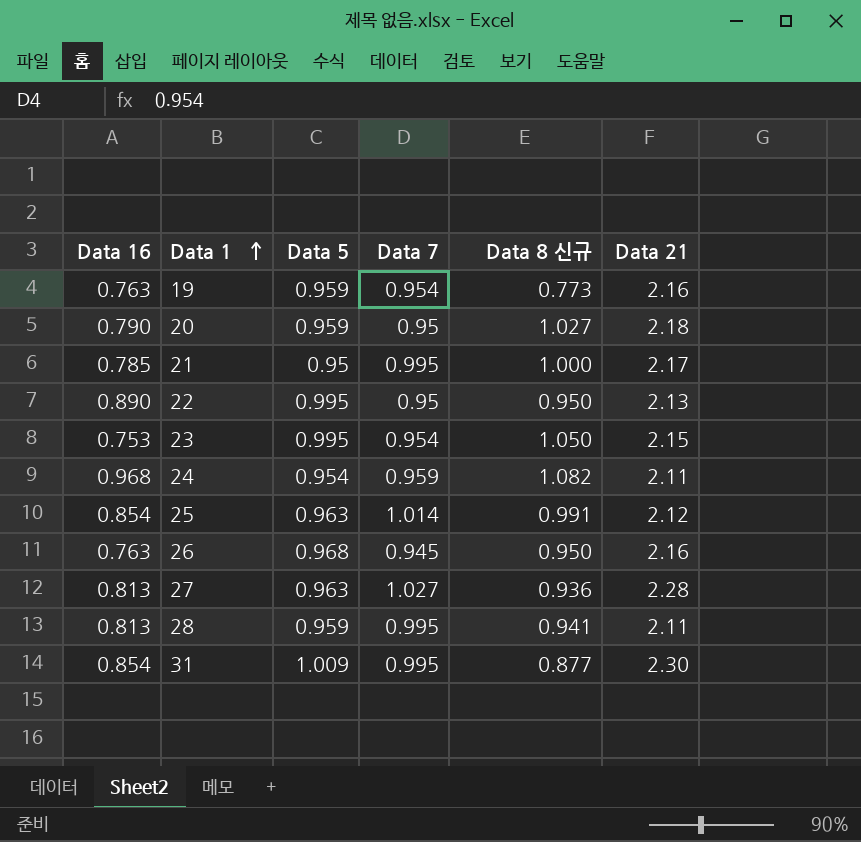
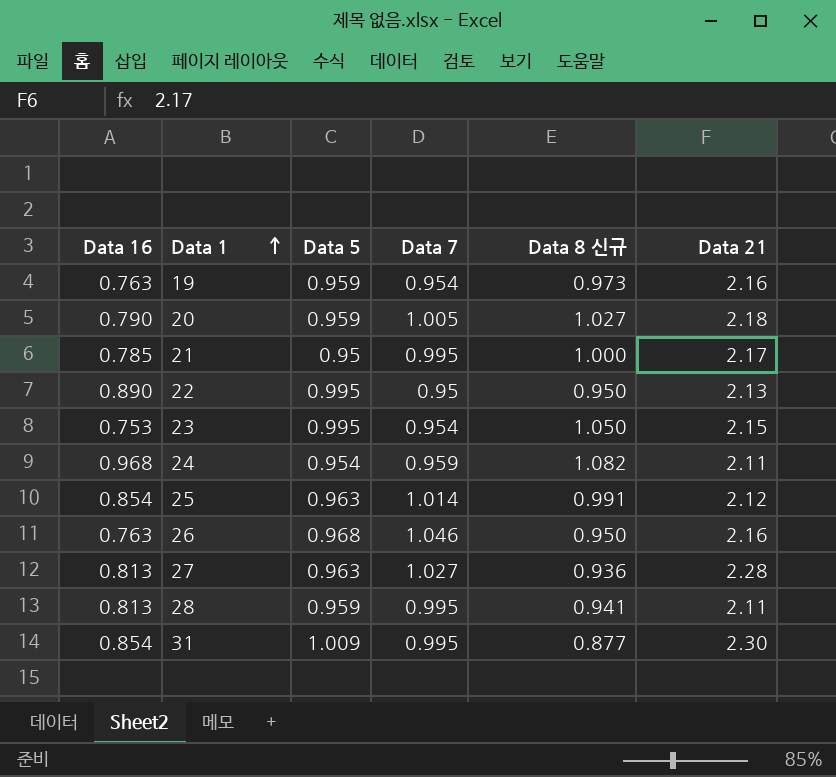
19 | Data 8 신규: 0.773 -> 0.973
20 | Data 7: 0.95 -> 1.005
26 | Data 7: 0.945 -> 1.046

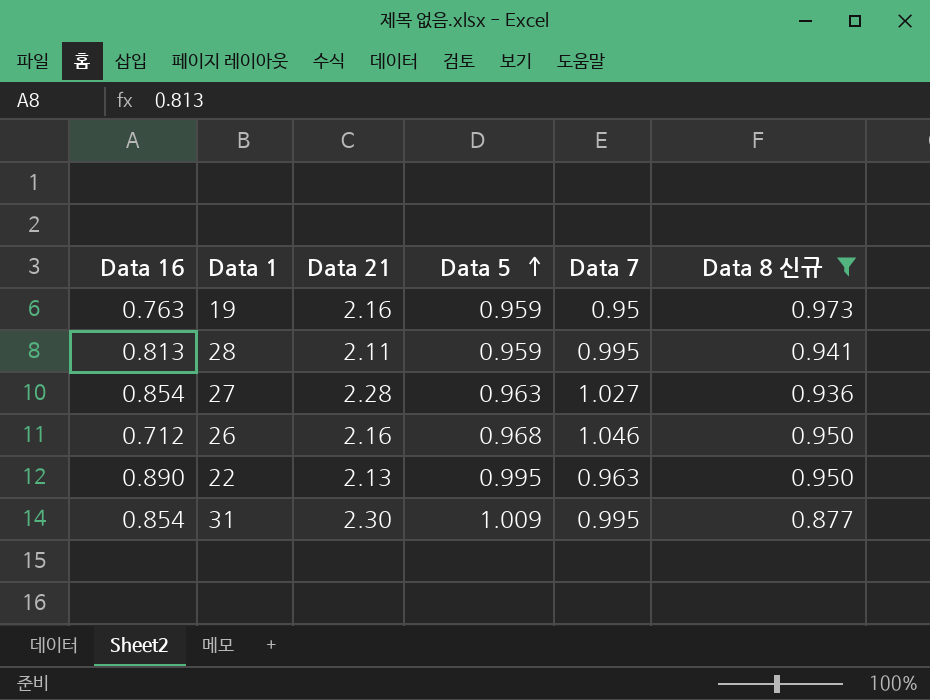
filter: none -> Data 8 신규 <= 0.973
row order: Data 1 ascending -> Data 5 ascending
column Data 21 | position: 6 -> 3
19 | Data 7: 0.954 -> 0.95
27 | Data 16: 0.813 -> 0.854
26 | Data 16: 0.763 -> 0.712
22 | Data 7: 0.95 -> 0.963

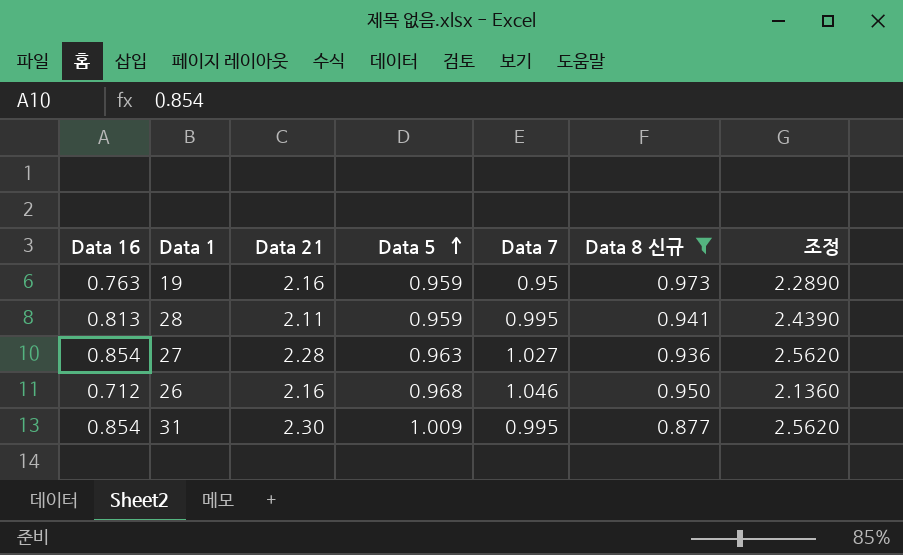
column 조정 | formula: none -> [Data 16] * 3
row 22: 0.890 | 2.13 | 0.995 | 0.963 | 0.950 -> none

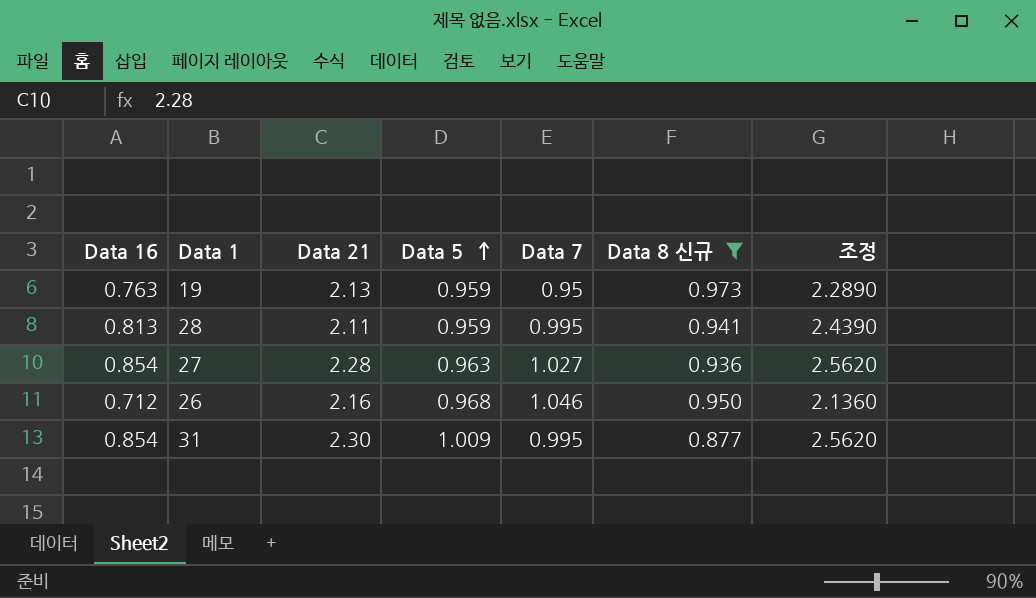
19 | Data 21: 2.16 -> 2.13

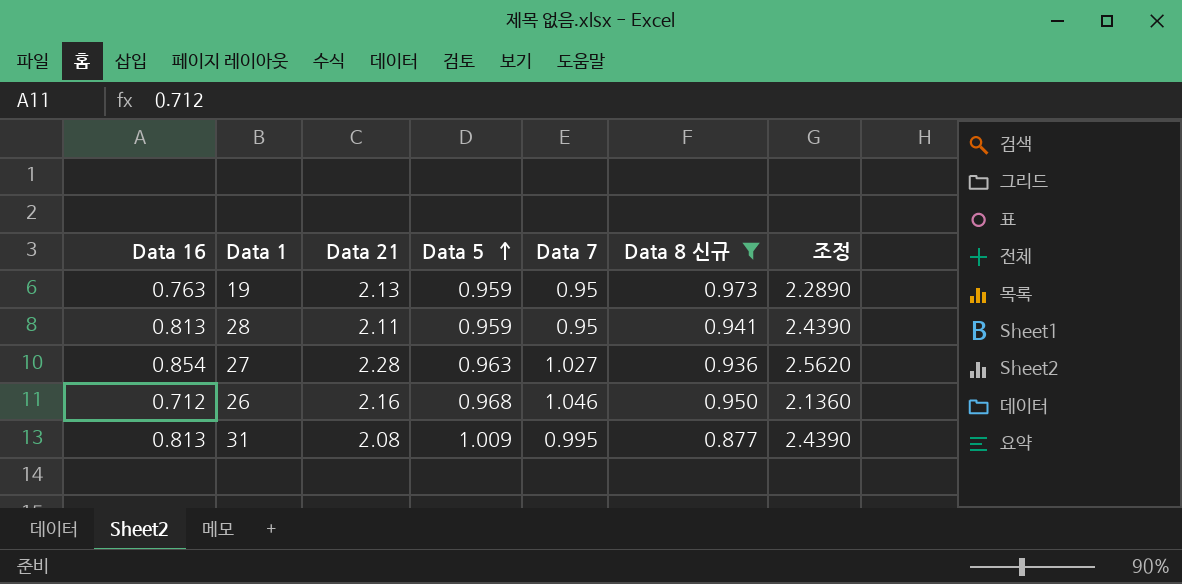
28 | Data 7: 0.995 -> 0.95
31 | Data 16: 0.854 -> 0.813
31 | Data 21: 2.30 -> 2.08
31 | 조정: 2.5620 -> 2.4390

